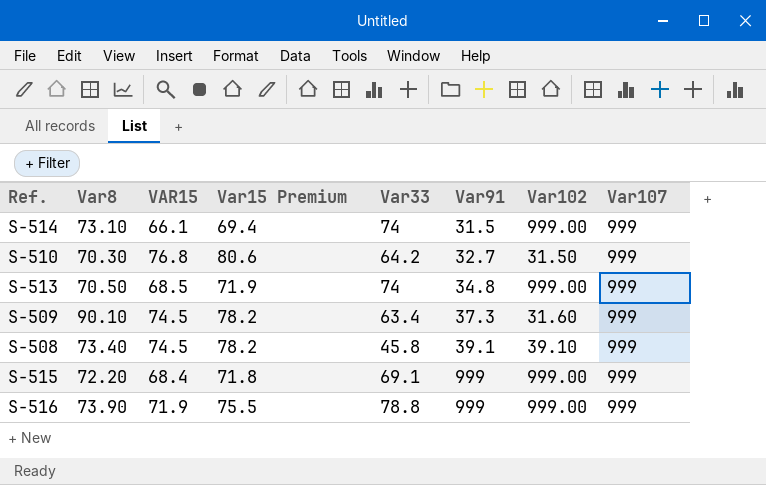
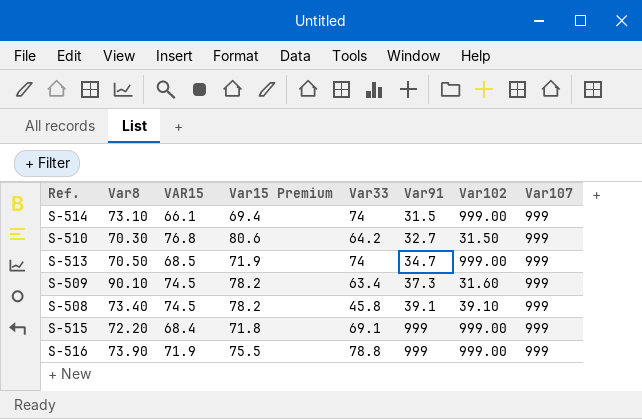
S-513 | Var91: 34.8 -> 34.7

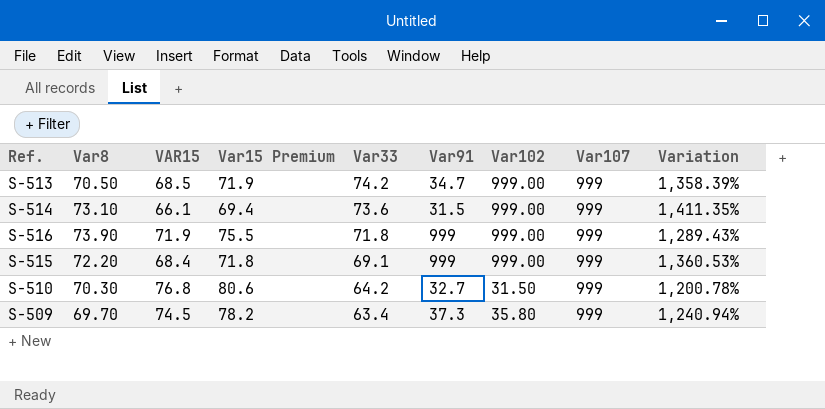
row order: Var91 ascending -> Var33 descending
column Variation | formula: none -> ([Var107] - [VAR15]) / [VAR15]
row S-508: 73.40 | 74.5 | 78.2 | 45.8 | 39.1 | 39.10 | 999 -> none
S-513 | Var33: 74 -> 74.2
S-514 | Var33: 74 -> 73.6
S-516 | Var33: 78.8 -> 71.8
S-509 | Var8: 90.10 -> 69.70
S-509 | Var102: 31.60 -> 35.80

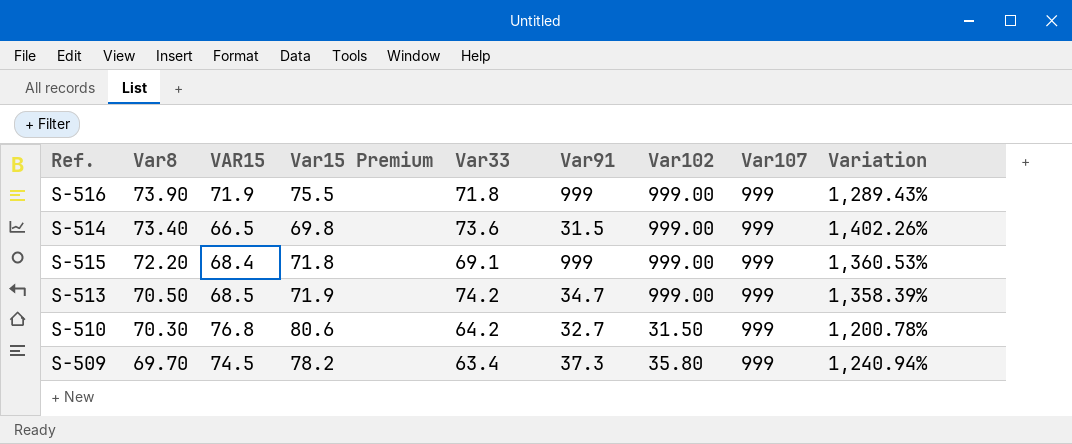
row order: Var33 descending -> Var8 descending
S-514 | Var8: 73.10 -> 73.40
S-514 | VAR15: 66.1 -> 66.5
S-514 | Var15 Premium: 69.4 -> 69.8
S-514 | Variation: 1,411.35% -> 1,402.26%

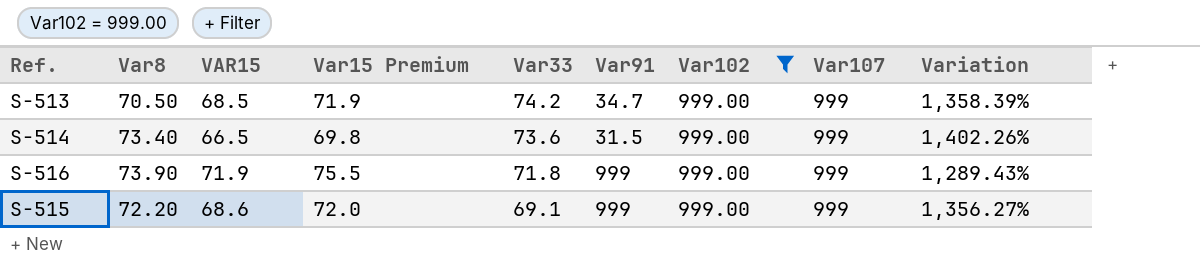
filter: none -> Var102 = 999.00
row order: Var8 descending -> Var33 descending
S-515 | VAR15: 68.4 -> 68.6
S-515 | Var15 Premium: 71.8 -> 72.0
S-515 | Variation: 1,360.53% -> 1,356.27%

